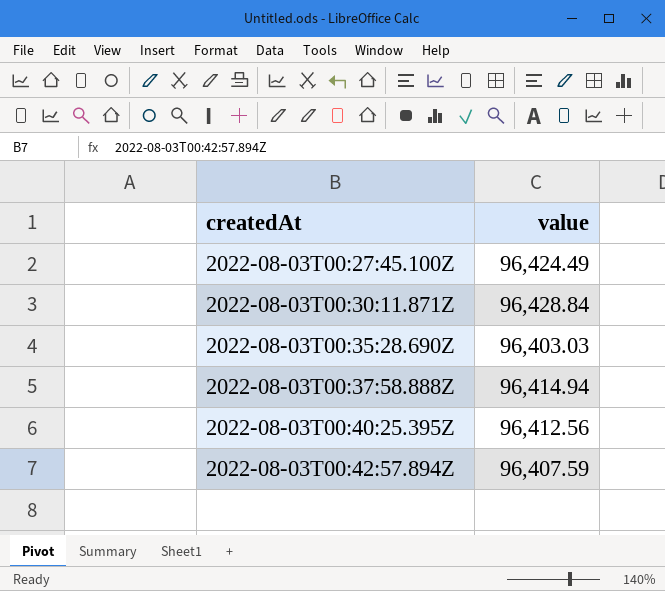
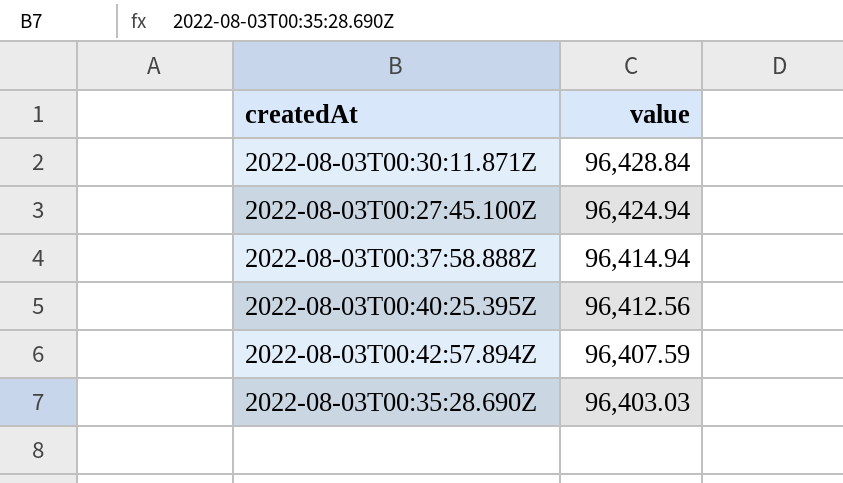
row order: createdAt ascending -> value descending
2022-08-03T00:27:45.100Z | value: 96,424.49 -> 96,424.94

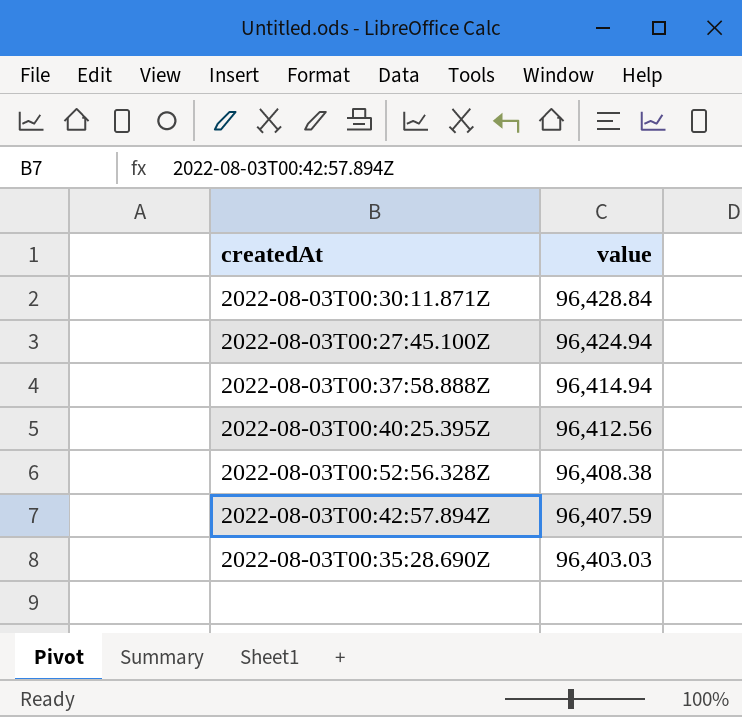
row 2022-08-03T00:52:56.328Z: none -> 96,408.38

